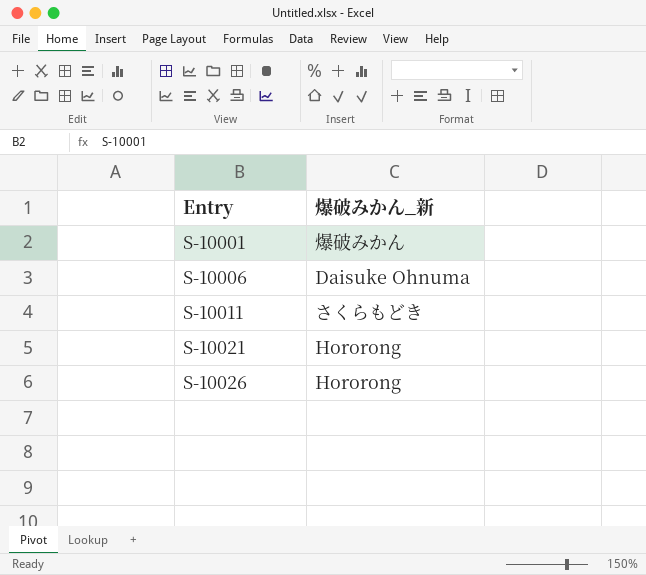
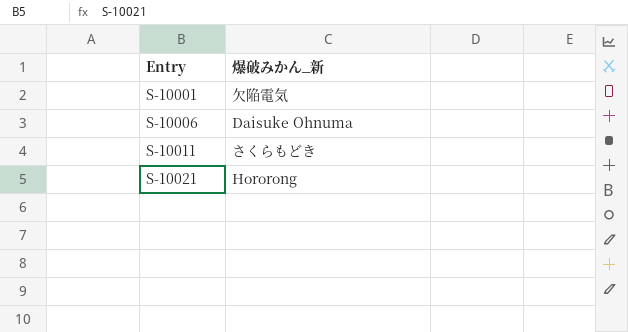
row S-10026: Hororong -> none
S-10001 | 爆破みかん_新: 爆破みかん -> 欠陥電気

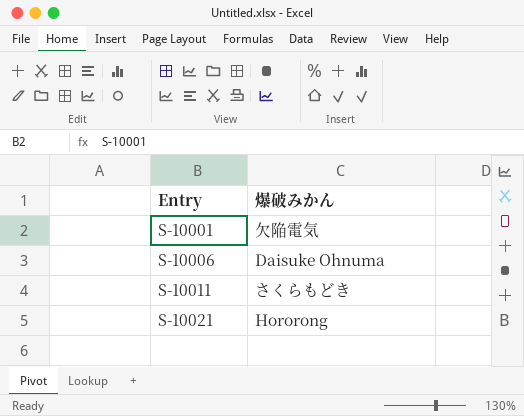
column name: 爆破みかん_新 -> 爆破みかん

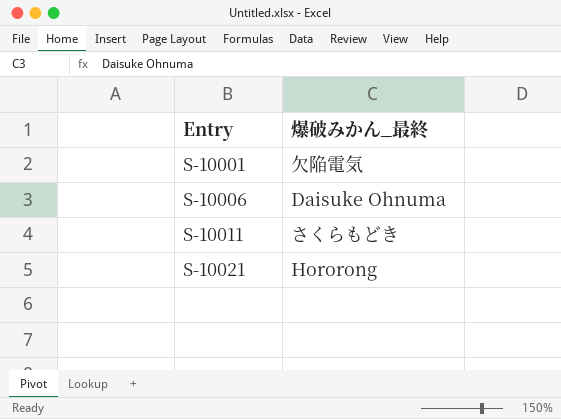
column name: 爆破みかん -> 爆破みかん_最終

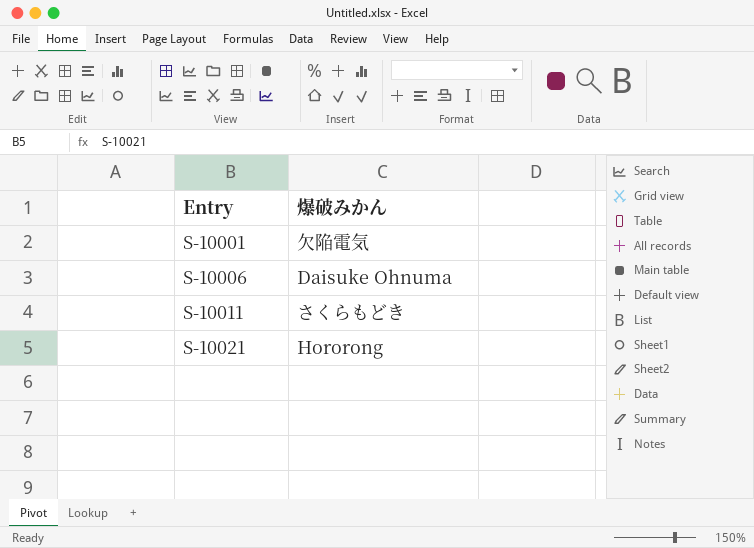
column name: 爆破みかん_最終 -> 爆破みかん

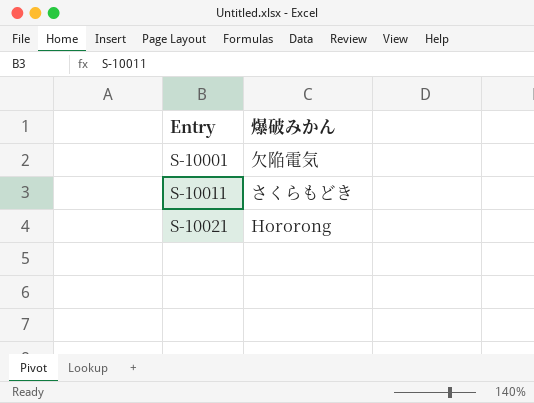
row S-10006: Daisuke Ohnuma -> none

